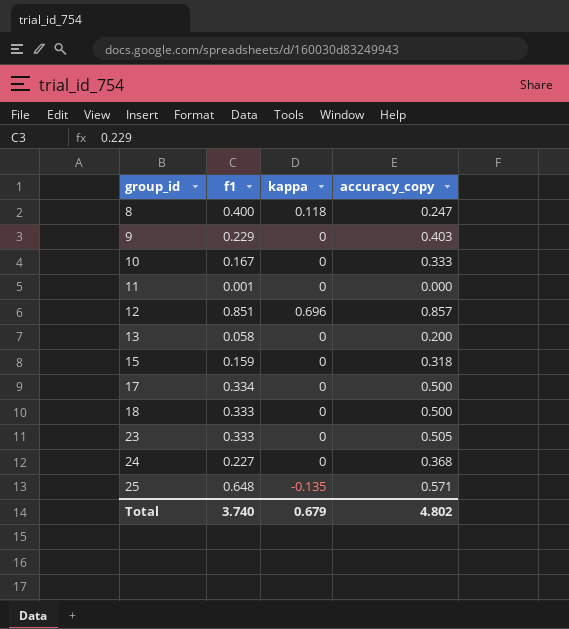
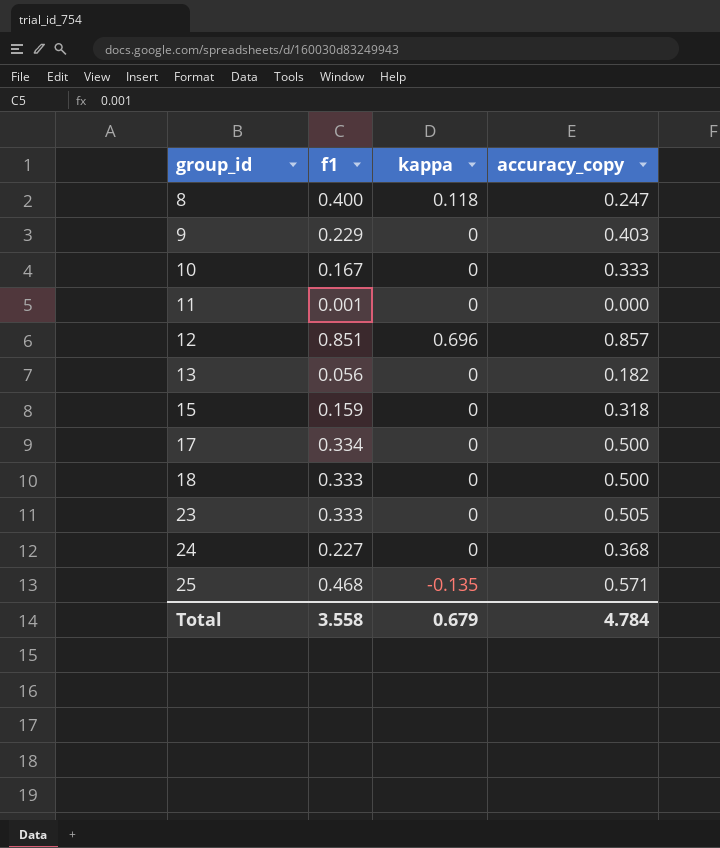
13 | f1: 0.058 -> 0.056
13 | accuracy_copy: 0.200 -> 0.182
25 | f1: 0.648 -> 0.468
Total | f1: 3.740 -> 3.558
Total | accuracy_copy: 4.802 -> 4.784

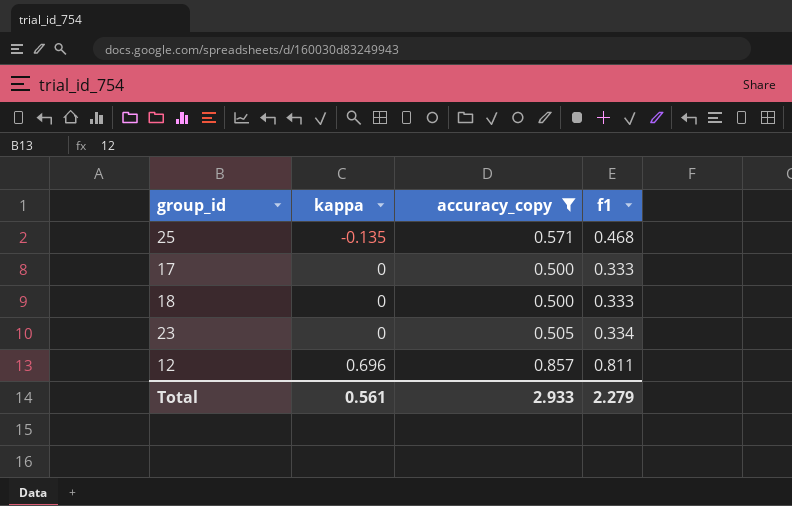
filter: none -> accuracy_copy >= 0.500
row order: group_id ascending -> kappa ascending
column f1 | position: 2 -> 4
17 | f1: 0.334 -> 0.333
23 | f1: 0.333 -> 0.334
12 | f1: 0.851 -> 0.811
Total | kappa: 0.679 -> 0.561
Total | accuracy_copy: 4.784 -> 2.933
Total | f1: 3.558 -> 2.279

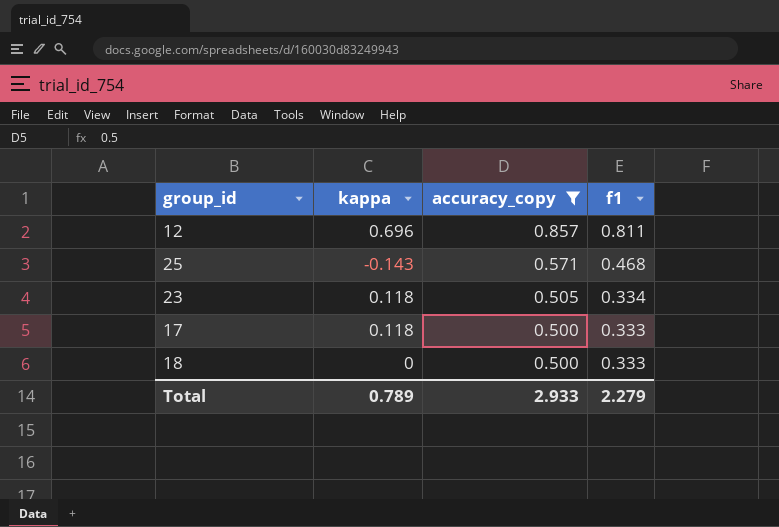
row order: kappa ascending -> accuracy_copy descending
25 | kappa: -0.135 -> -0.143
23 | kappa: 0 -> 0.118
17 | kappa: 0 -> 0.118
Total | kappa: 0.561 -> 0.789

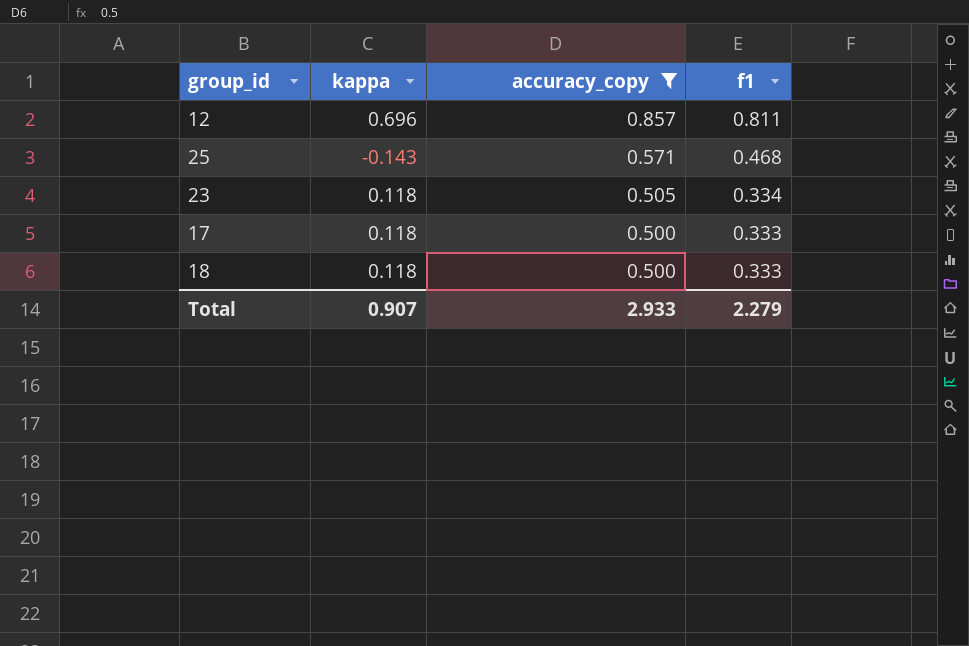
18 | kappa: 0 -> 0.118
Total | kappa: 0.789 -> 0.907

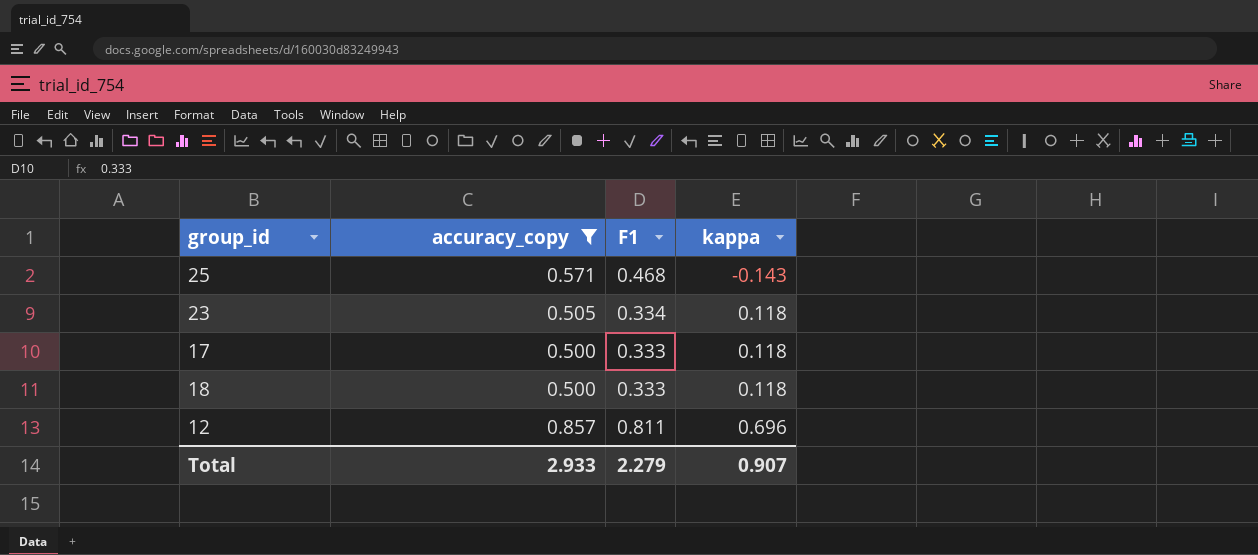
row order: accuracy_copy descending -> kappa ascending
column name: f1 -> F1
column kappa | position: 2 -> 4

